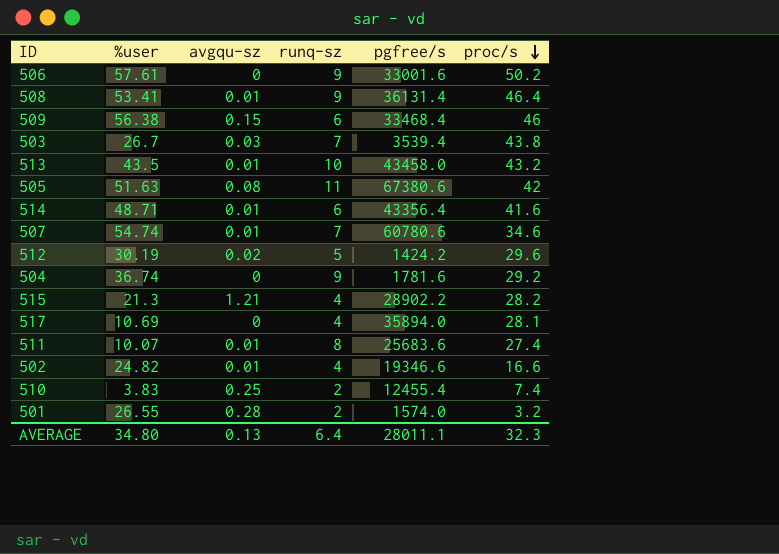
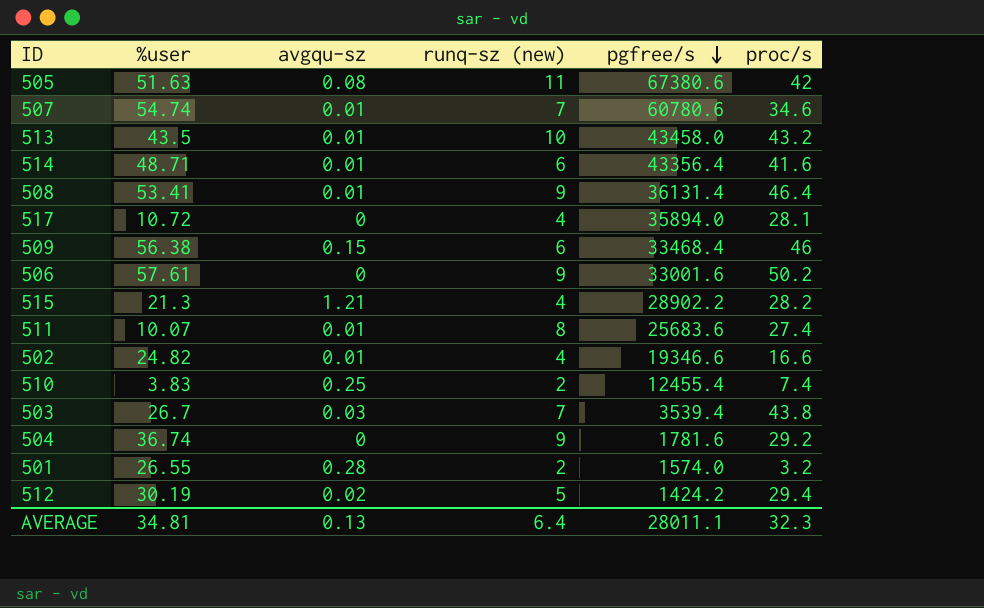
row order: proc/s descending -> pgfree/s descending
column name: runq-sz -> runq-sz (new)
517 | %user: 10.69 -> 10.72
512 | proc/s: 29.6 -> 29.4
AVERAGE | %user: 34.80 -> 34.81

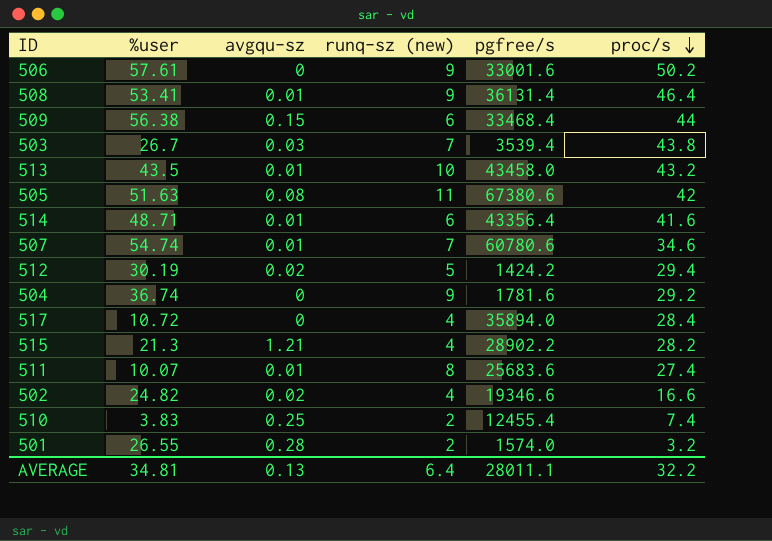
row order: pgfree/s descending -> proc/s descending
509 | proc/s: 46 -> 44
517 | proc/s: 28.1 -> 28.4
502 | avgqu-sz: 0.01 -> 0.02
AVERAGE | proc/s: 32.3 -> 32.2

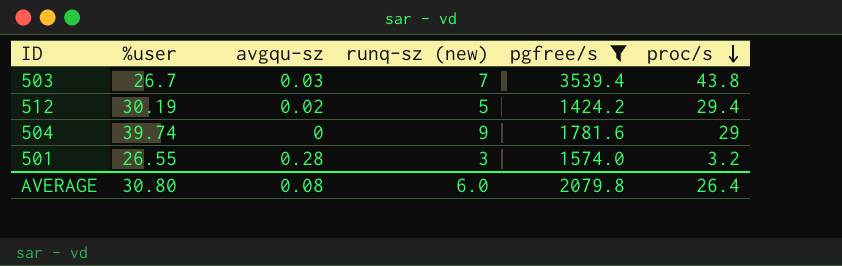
filter: none -> pgfree/s <= 3539.4
504 | %user: 36.74 -> 39.74
504 | proc/s: 29.2 -> 29
501 | runq-sz (new): 2 -> 3
AVERAGE | %user: 34.81 -> 30.80
AVERAGE | avgqu-sz: 0.13 -> 0.08
AVERAGE | runq-sz (new): 6.4 -> 6.0
AVERAGE | pgfree/s: 28011.1 -> 2079.8
AVERAGE | proc/s: 32.2 -> 26.4

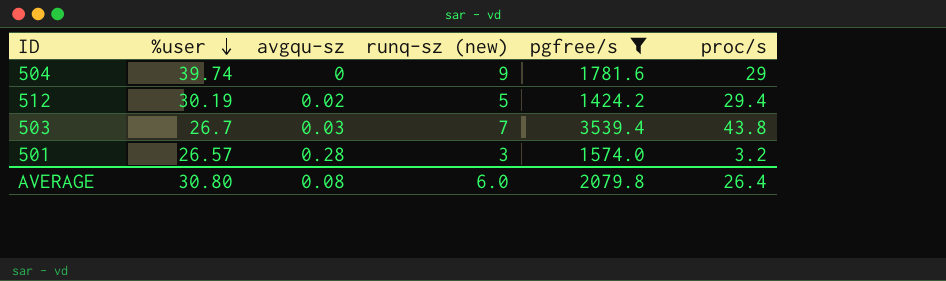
row order: proc/s descending -> %user descending
501 | %user: 26.55 -> 26.57

